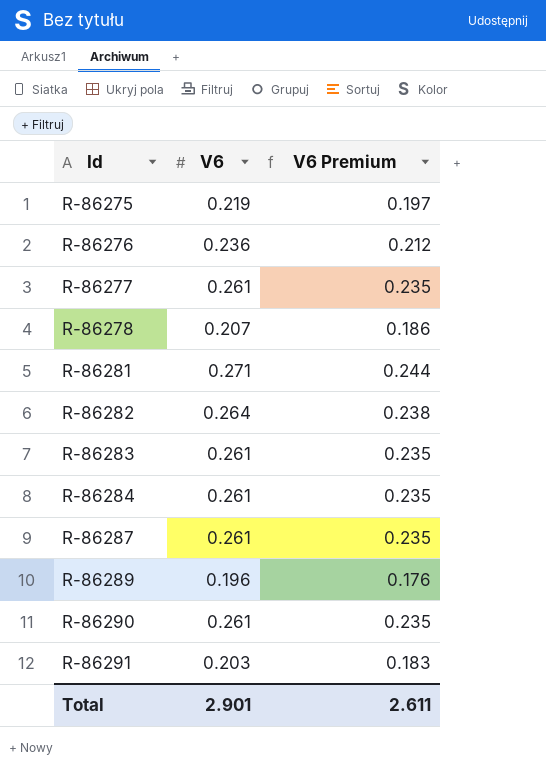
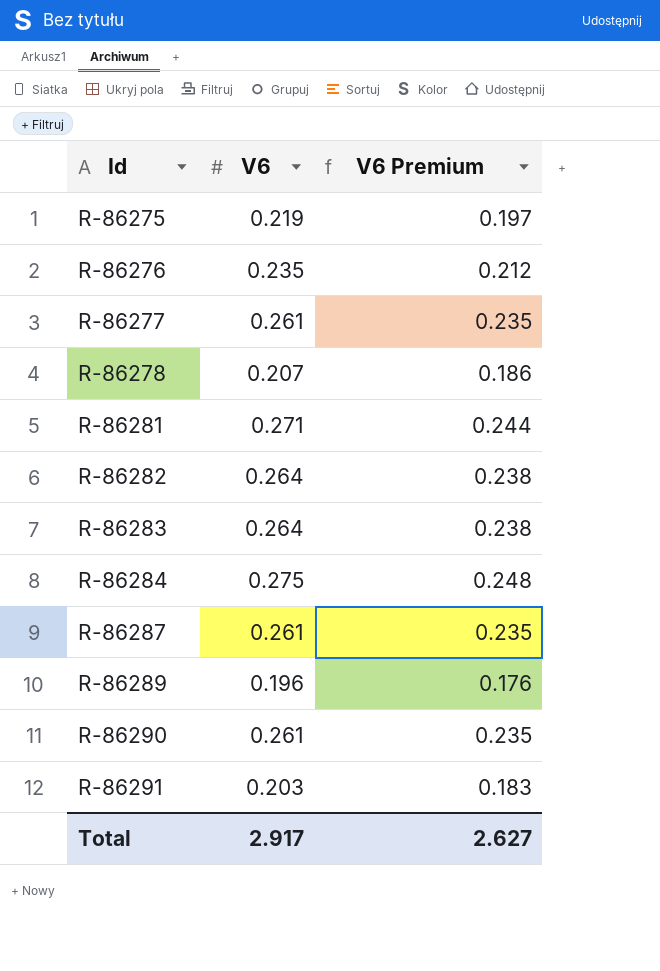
R-86276 | V6: 0.236 -> 0.235
R-86283 | V6: 0.261 -> 0.264
R-86283 | V6 Premium: 0.235 -> 0.238
R-86284 | V6: 0.261 -> 0.275
R-86284 | V6 Premium: 0.235 -> 0.248
Total | V6: 2.901 -> 2.917
Total | V6 Premium: 2.611 -> 2.627

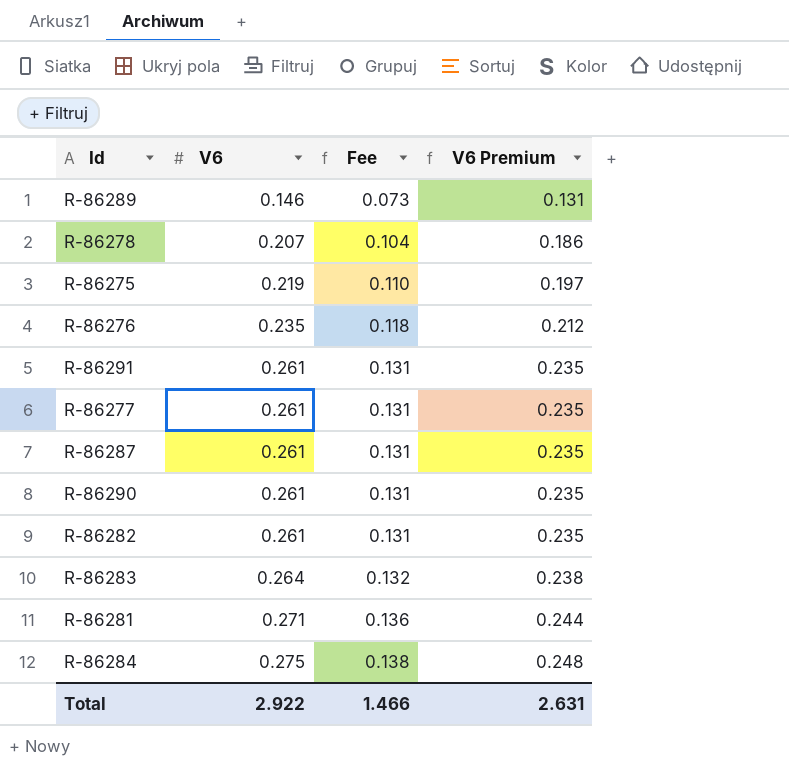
row order: Id ascending -> V6 ascending
column Fee | formula: none -> [V6] * 0.5
R-86289 | V6: 0.196 -> 0.146
R-86289 | V6 Premium: 0.176 -> 0.131
R-86291 | V6: 0.203 -> 0.261
R-86291 | V6 Premium: 0.183 -> 0.235
R-86282 | V6: 0.264 -> 0.261
R-86282 | V6 Premium: 0.238 -> 0.235
Total | V6: 2.917 -> 2.922
Total | V6 Premium: 2.627 -> 2.631

